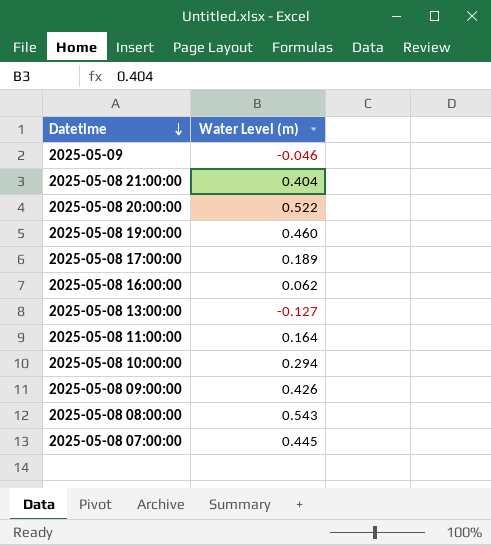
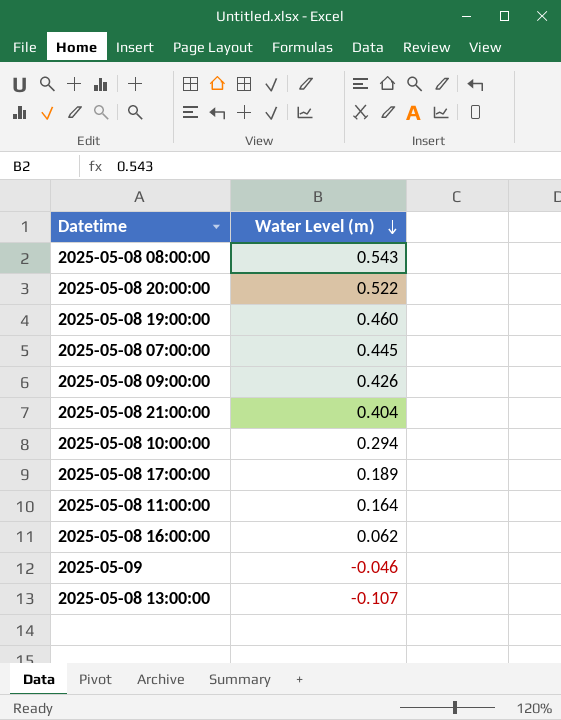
row order: Datetime descending -> Water Level (m) descending
2025-05-08 13:00:00 | Water Level (m): -0.127 -> -0.107

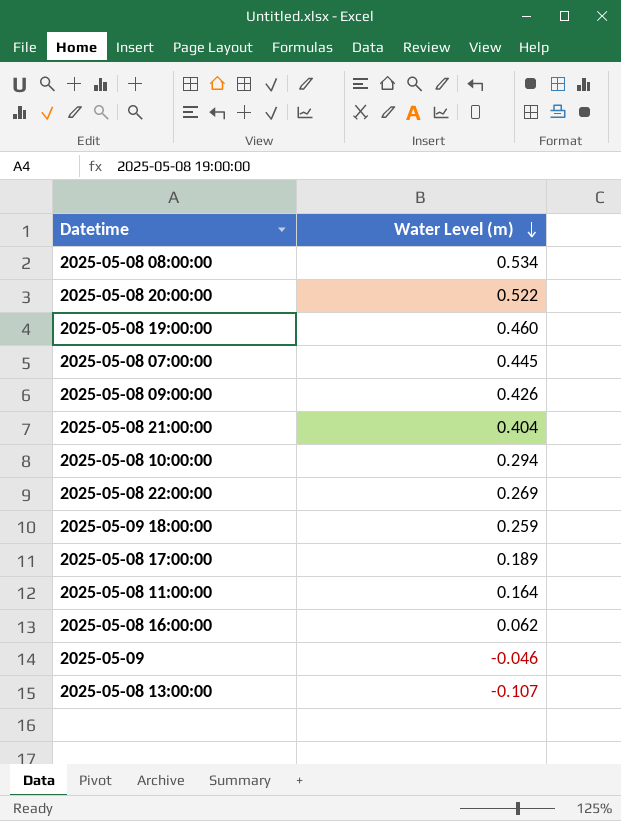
2025-05-08 08:00:00 | Water Level (m): 0.543 -> 0.534
row 2025-05-08 22:00:00: none -> 0.269
row 2025-05-09 18:00:00: none -> 0.259

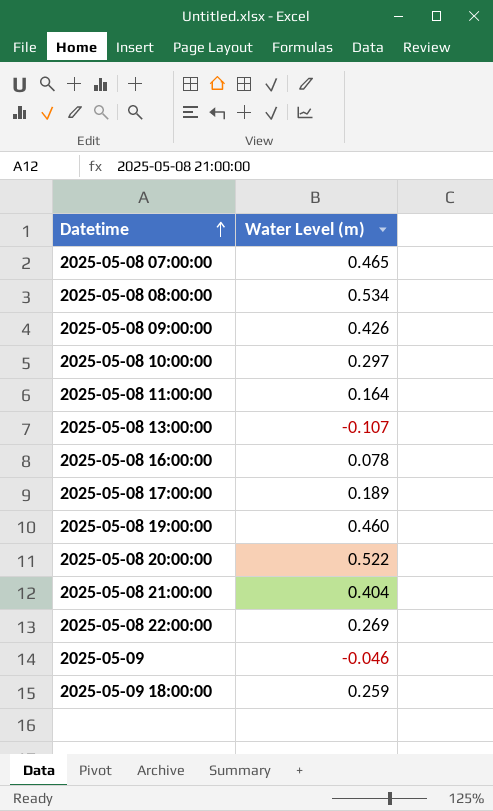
row order: Water Level (m) descending -> Datetime ascending
2025-05-08 07:00:00 | Water Level (m): 0.445 -> 0.465
2025-05-08 10:00:00 | Water Level (m): 0.294 -> 0.297
2025-05-08 16:00:00 | Water Level (m): 0.062 -> 0.078

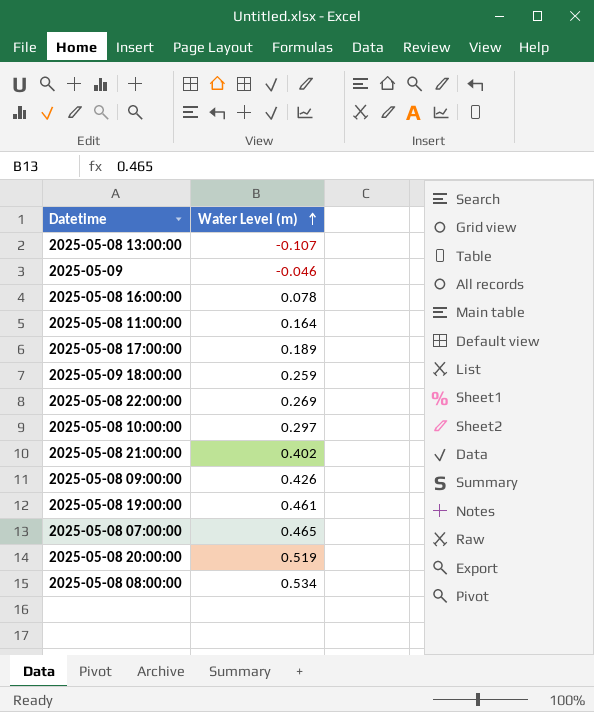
row order: Datetime ascending -> Water Level (m) ascending
2025-05-08 21:00:00 | Water Level (m): 0.404 -> 0.402
2025-05-08 19:00:00 | Water Level (m): 0.460 -> 0.461
2025-05-08 20:00:00 | Water Level (m): 0.522 -> 0.519

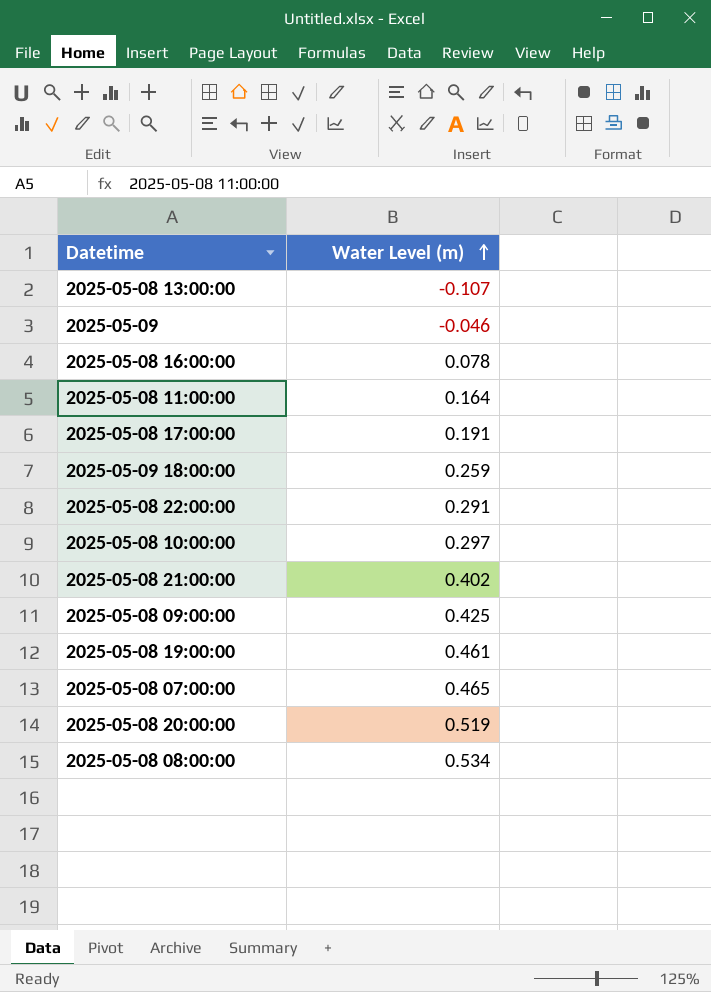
2025-05-08 17:00:00 | Water Level (m): 0.189 -> 0.191
2025-05-08 22:00:00 | Water Level (m): 0.269 -> 0.291
2025-05-08 09:00:00 | Water Level (m): 0.426 -> 0.425

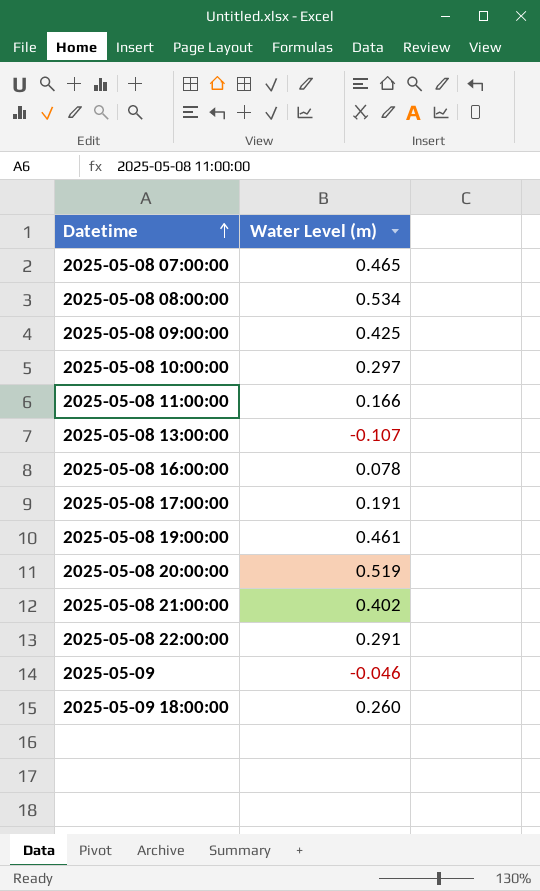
row order: Water Level (m) ascending -> Datetime ascending
2025-05-08 11:00:00 | Water Level (m): 0.164 -> 0.166
2025-05-09 18:00:00 | Water Level (m): 0.259 -> 0.260

